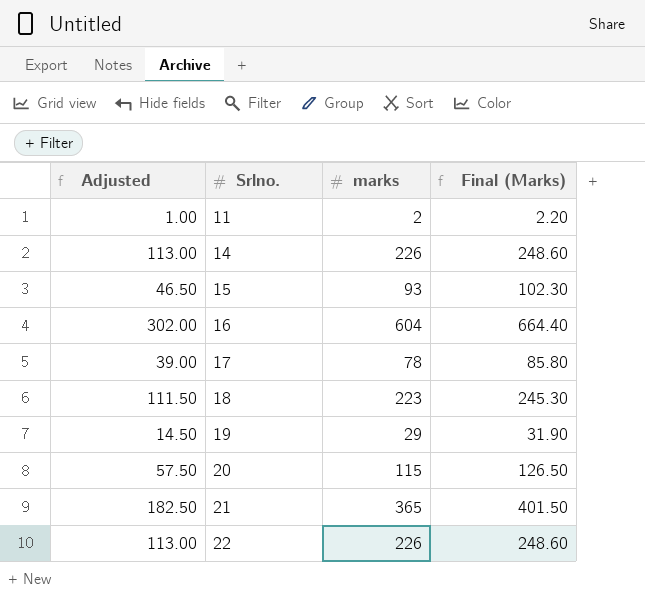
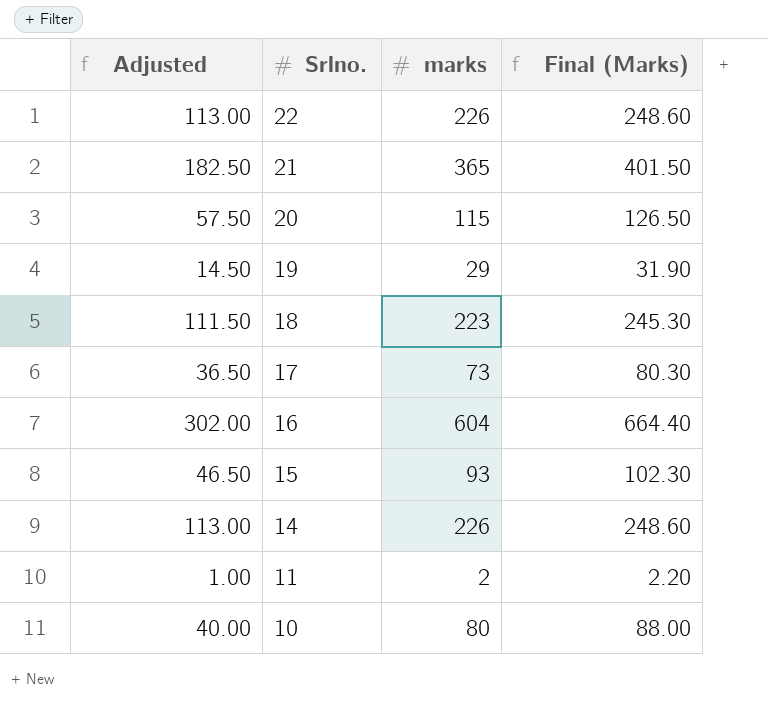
row order: Srlno. ascending -> Srlno. descending
17 | Adjusted: 39.00 -> 36.50
17 | marks: 78 -> 73
17 | Final (Marks): 85.80 -> 80.30
row 10: none -> 40.00 | 80 | 88.00

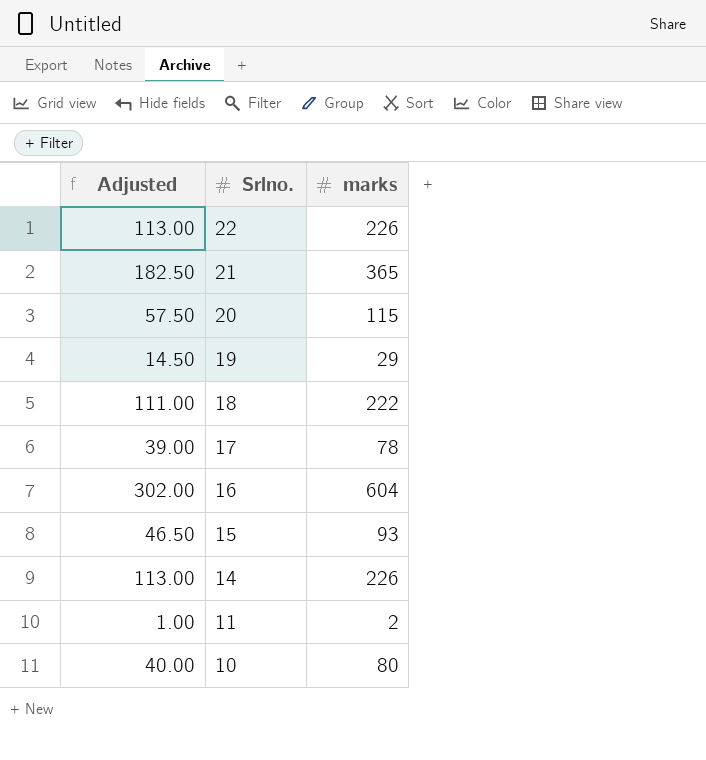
column Final (Marks) | formula: [marks] * 1.1 -> none
18 | Adjusted: 111.50 -> 111.00
18 | marks: 223 -> 222
17 | Adjusted: 36.50 -> 39.00
17 | marks: 73 -> 78

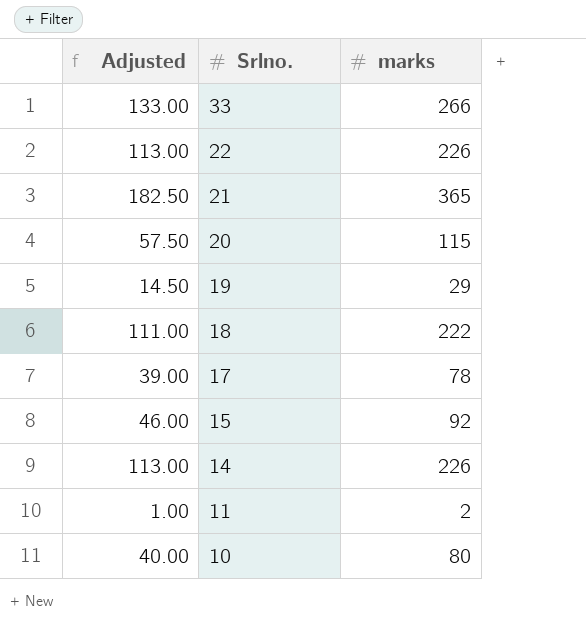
row 16: 302.00 | 604 -> none
row 33: none -> 133.00 | 266
15 | Adjusted: 46.50 -> 46.00
15 | marks: 93 -> 92

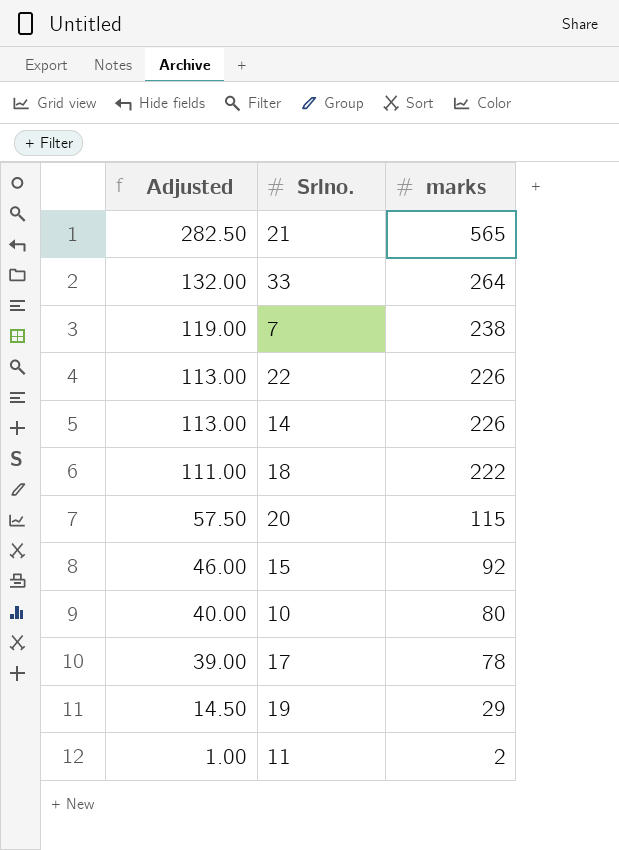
row order: Srlno. descending -> Adjusted descending
21 | Adjusted: 182.50 -> 282.50
21 | marks: 365 -> 565
33 | Adjusted: 133.00 -> 132.00
33 | marks: 266 -> 264
row 7: none -> 119.00 | 238

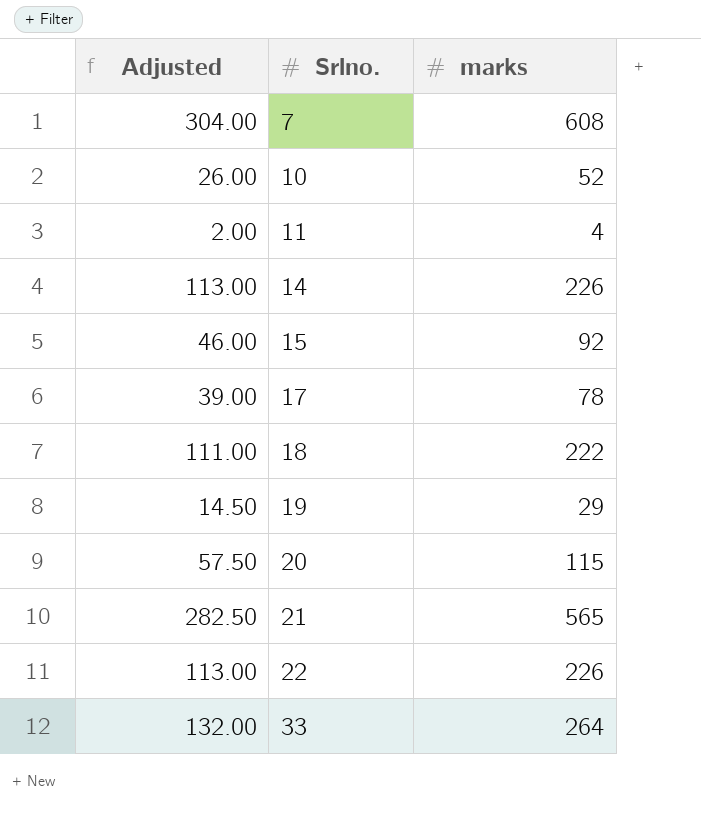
row order: Adjusted descending -> Srlno. ascending
7 | Adjusted: 119.00 -> 304.00
7 | marks: 238 -> 608
10 | Adjusted: 40.00 -> 26.00
10 | marks: 80 -> 52
11 | Adjusted: 1.00 -> 2.00
11 | marks: 2 -> 4

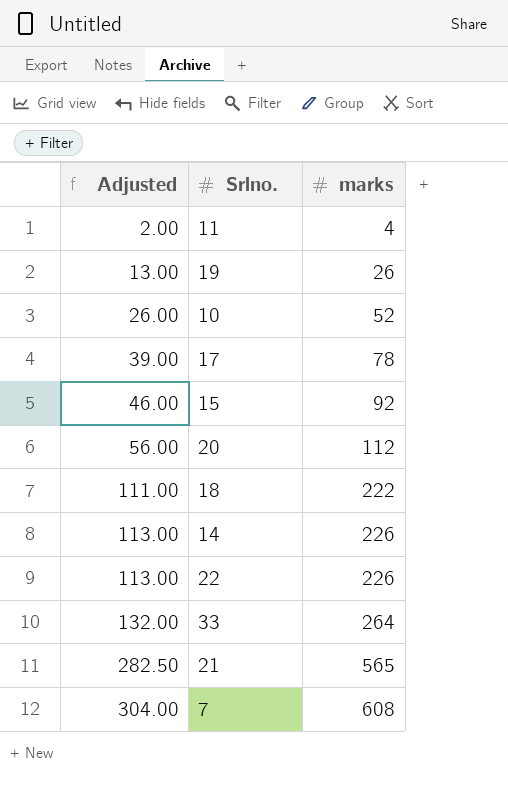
row order: Srlno. ascending -> Adjusted ascending
19 | Adjusted: 14.50 -> 13.00
19 | marks: 29 -> 26
20 | Adjusted: 57.50 -> 56.00
20 | marks: 115 -> 112

